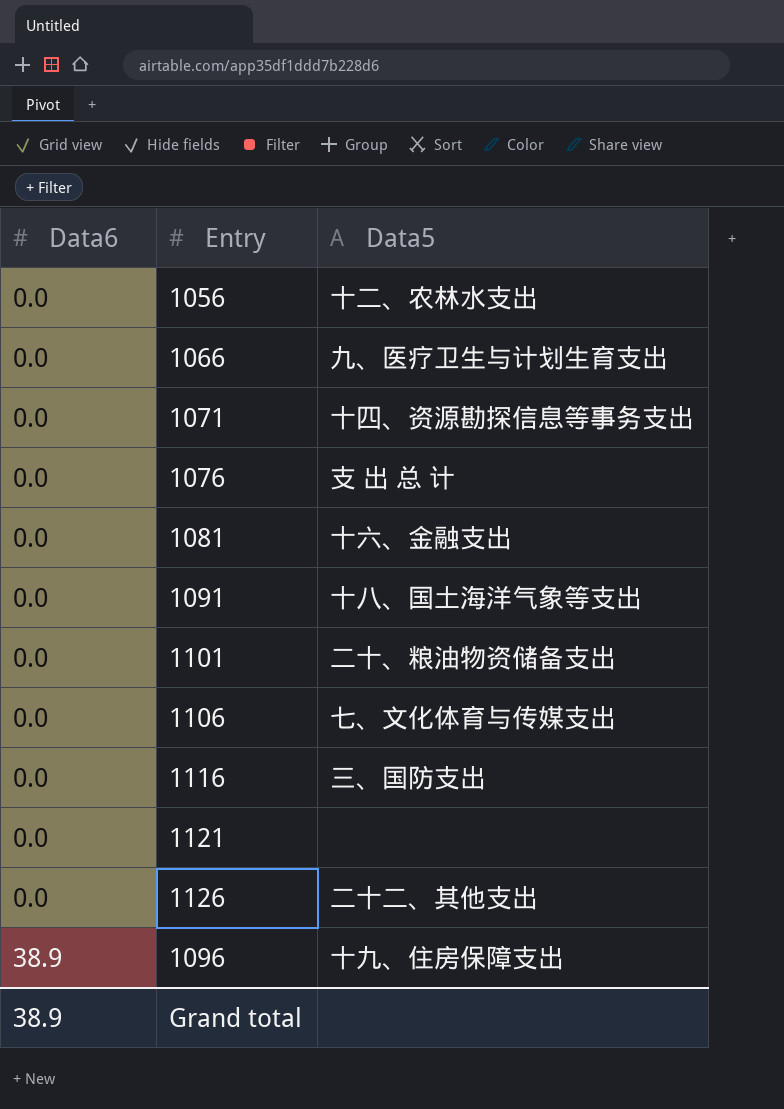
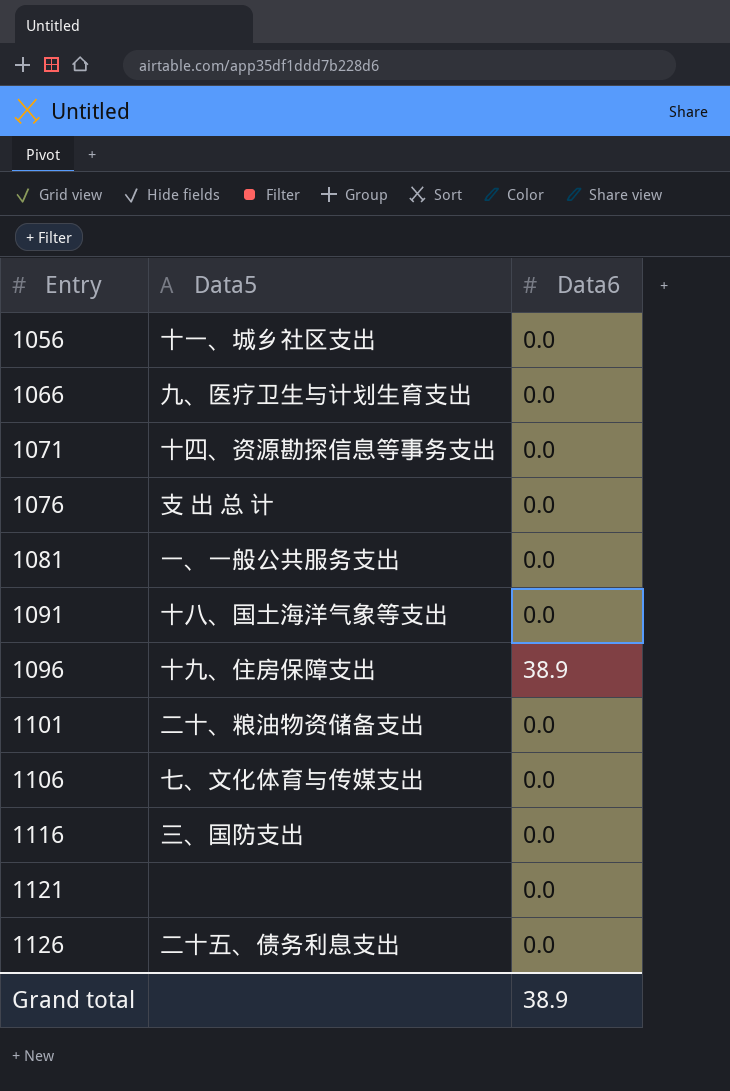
row order: Data6 ascending -> Entry ascending
column Data6 | position: 1 -> 3
1056 | Data5: 十二、农林水支出 -> 十一、城乡社区支出
1081 | Data5: 十六、金融支出 -> 一、一般公共服务支出
1126 | Data5: 二十二、其他支出 -> 二十五、债务利息支出

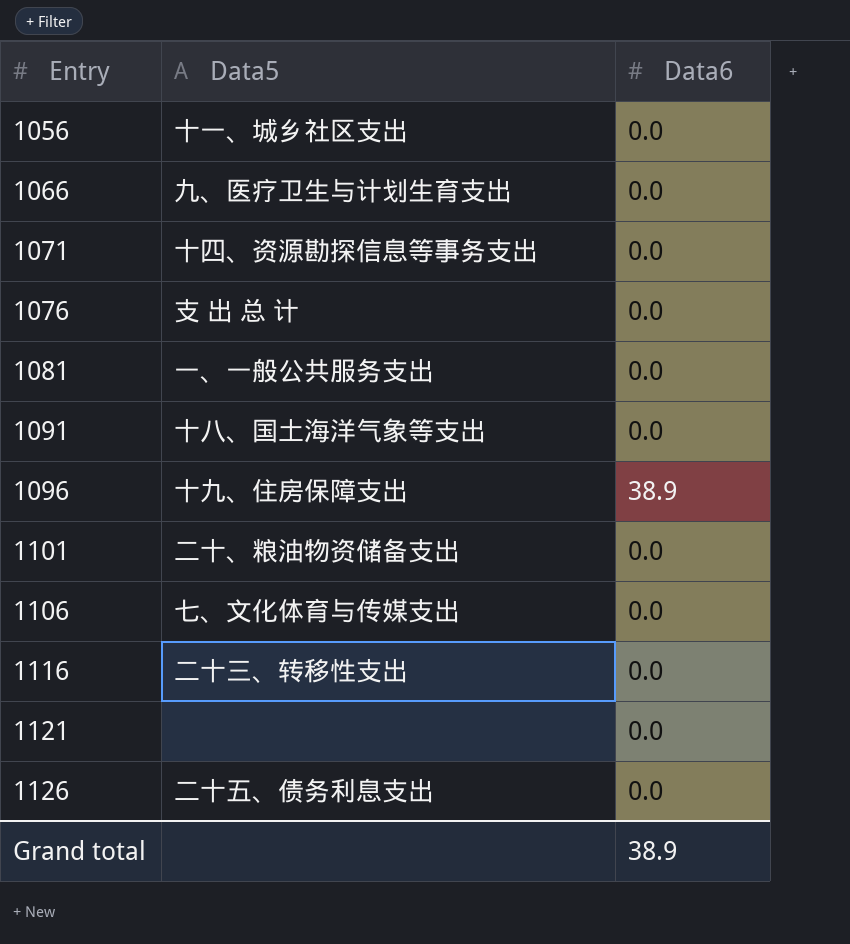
1116 | Data5: 三、国防支出 -> 二十三、转移性支出

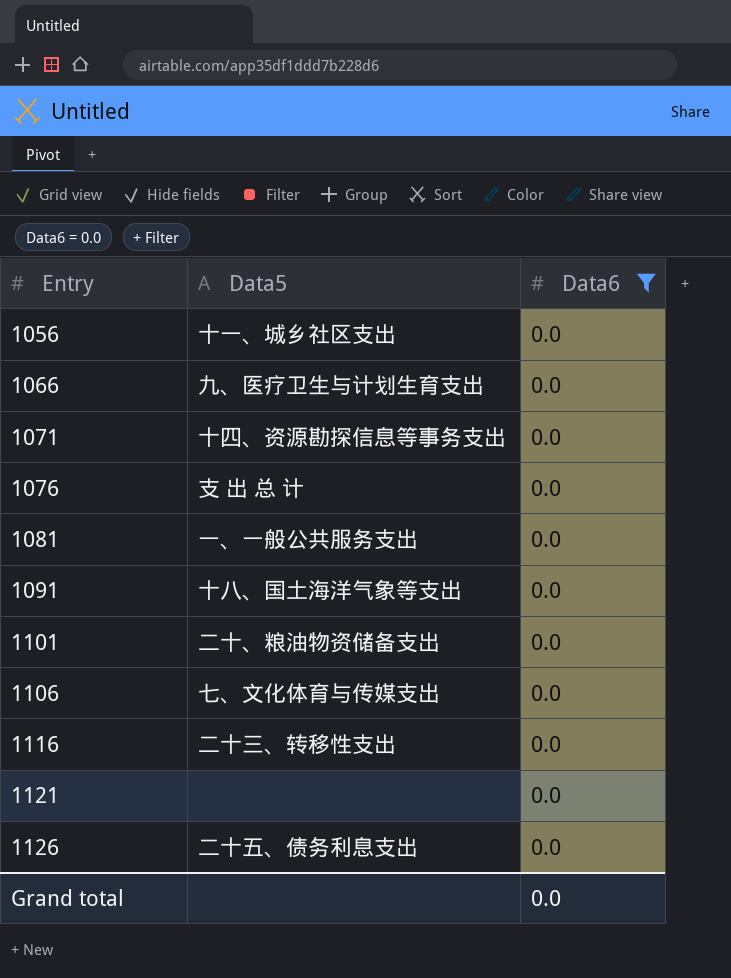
filter: none -> Data6 = 0.0
Grand total | Data6: 38.9 -> 0.0

